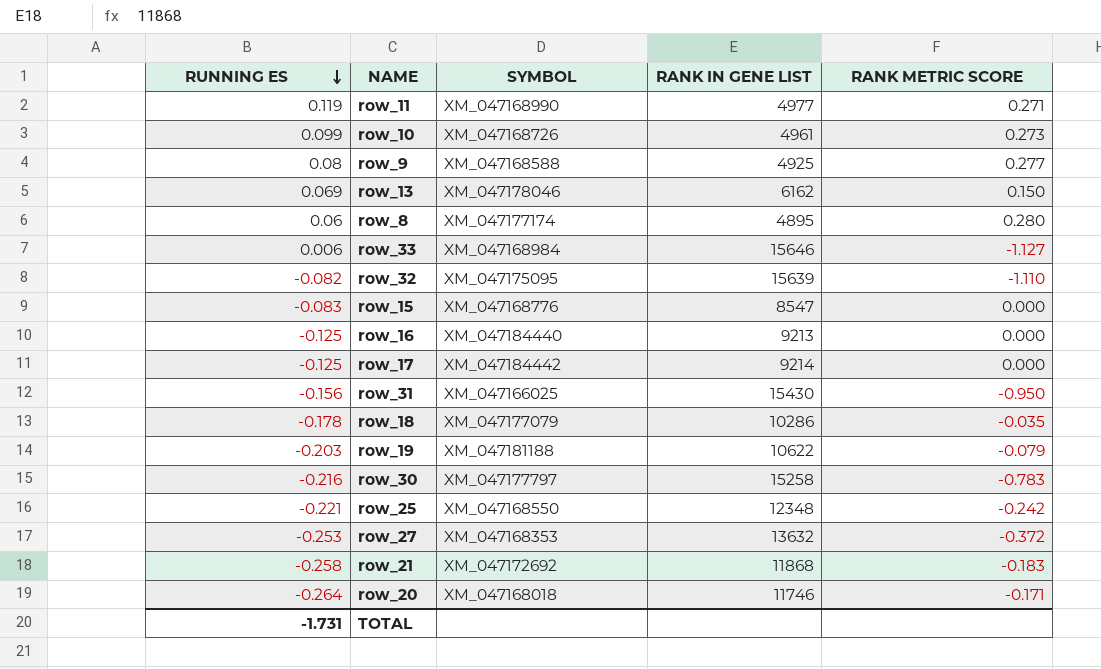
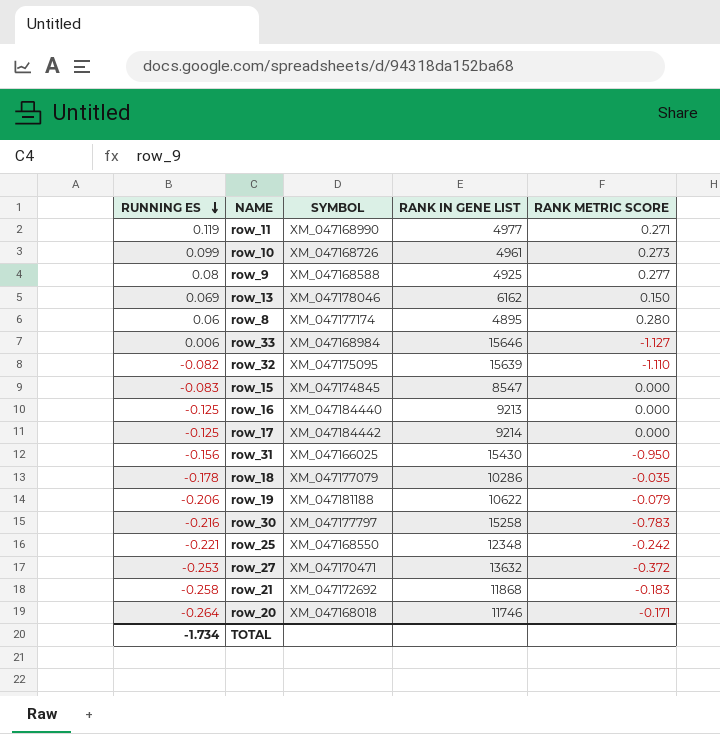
row_15 | SYMBOL: XM_047168776 -> XM_047174845
row_19 | RUNNING ES: -0.203 -> -0.206
row_27 | SYMBOL: XM_047168353 -> XM_047170471
TOTAL | RUNNING ES: -1.731 -> -1.734

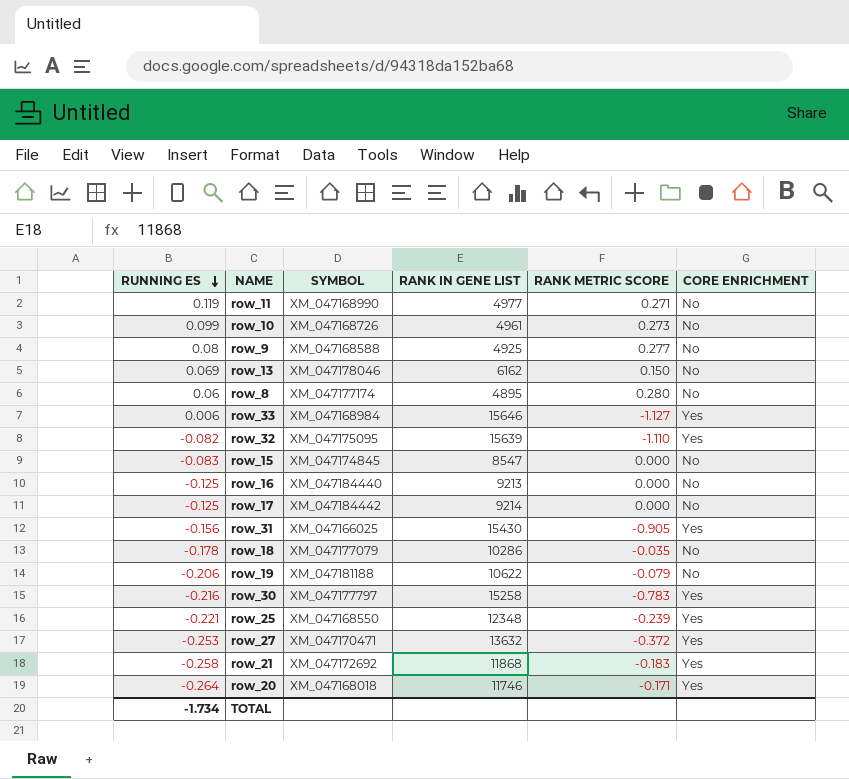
column CORE ENRICHMENT | position: none -> 6
row_31 | RANK METRIC SCORE: -0.950 -> -0.905
row_25 | RANK METRIC SCORE: -0.242 -> -0.239

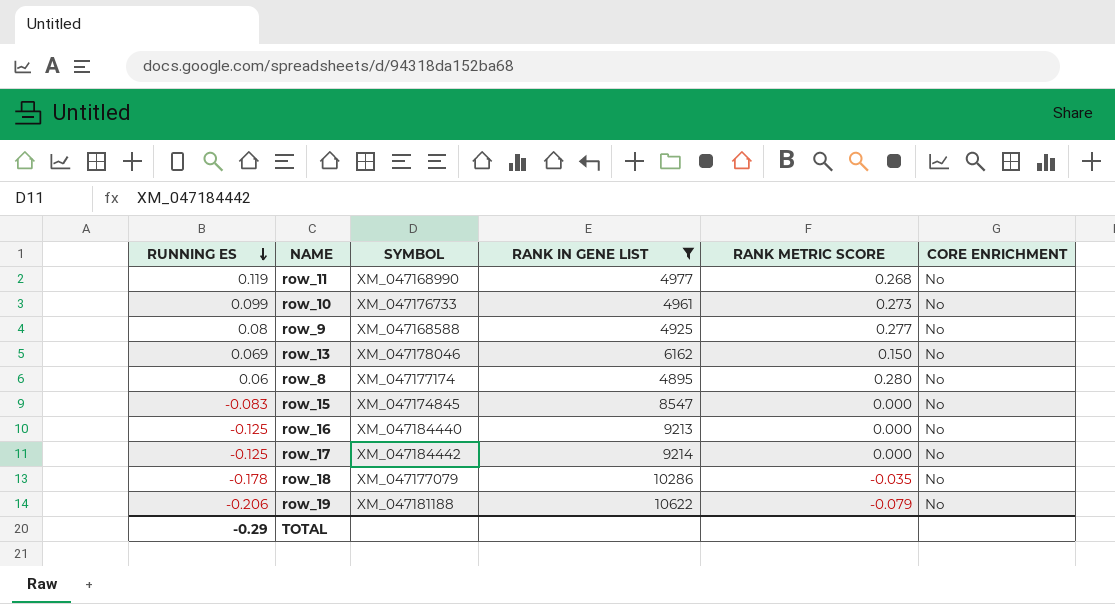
filter: none -> RANK IN GENE LIST <= 10622
row_11 | RANK METRIC SCORE: 0.271 -> 0.268
row_10 | SYMBOL: XM_047168726 -> XM_047176733
TOTAL | RUNNING ES: -1.734 -> -0.29

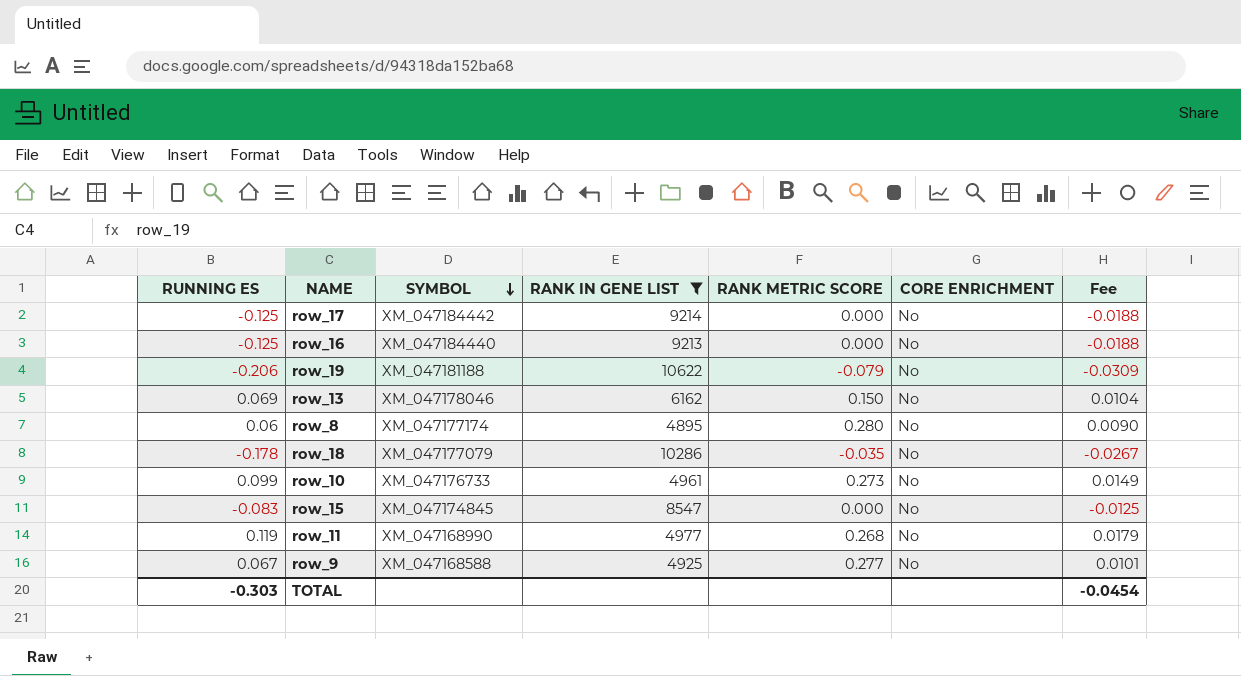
row order: RUNNING ES descending -> SYMBOL descending
column Fee | formula: none -> [RUNNING ES] * 0.15
row_9 | RUNNING ES: 0.08 -> 0.067
TOTAL | RUNNING ES: -0.29 -> -0.303

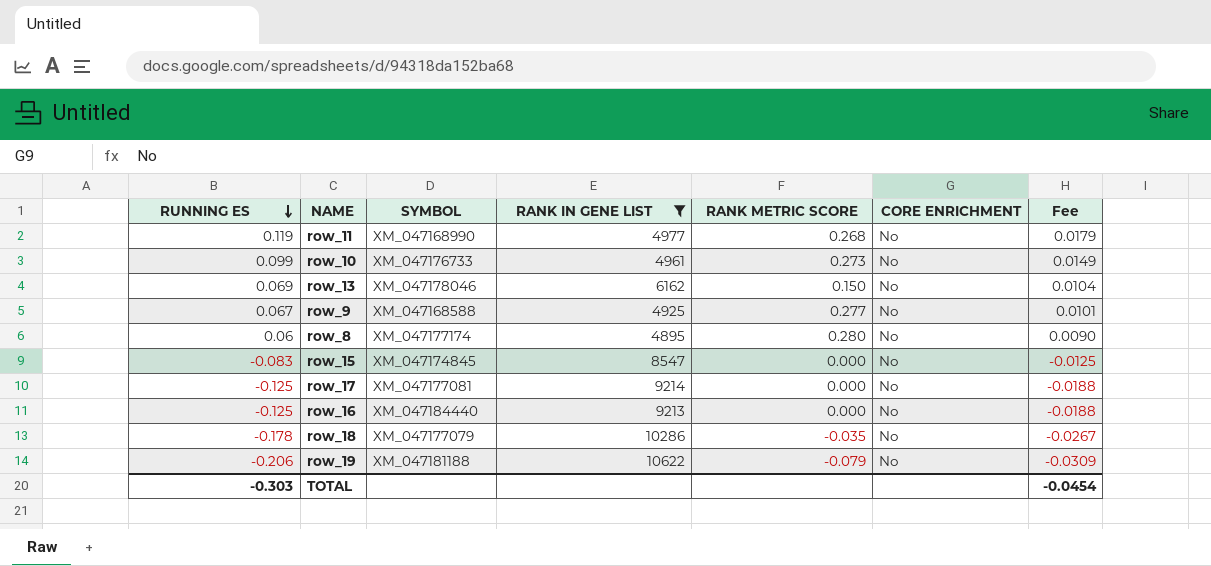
row order: SYMBOL descending -> RUNNING ES descending
row_17 | SYMBOL: XM_047184442 -> XM_047177081

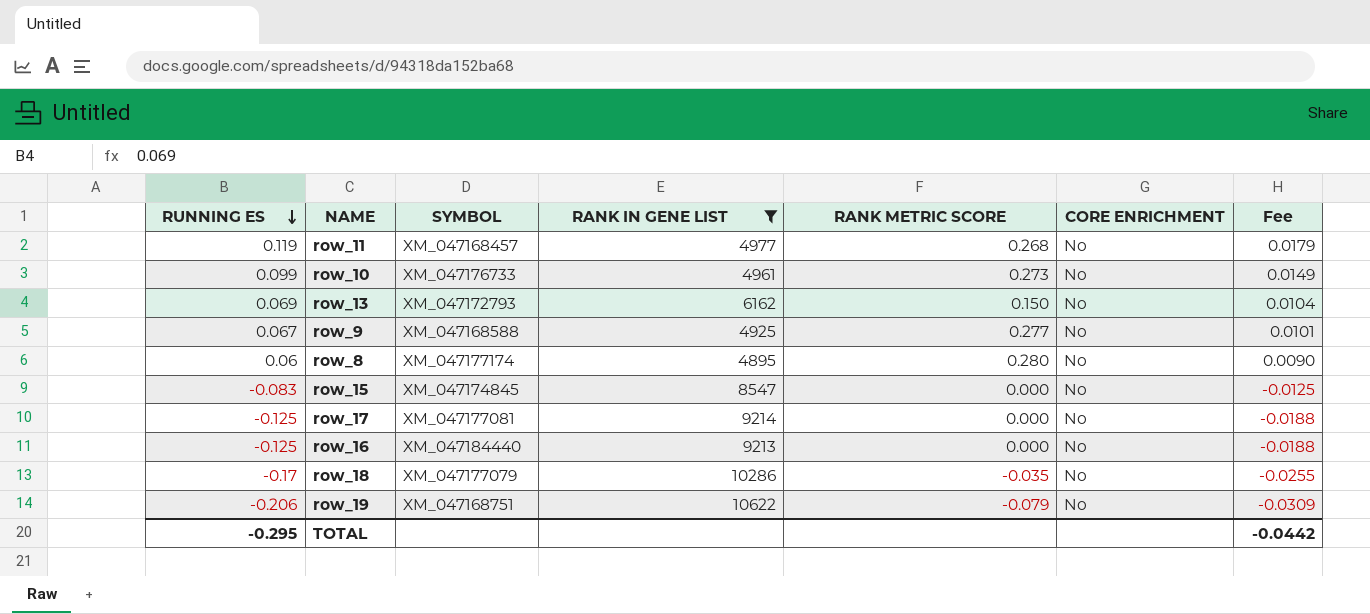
row_11 | SYMBOL: XM_047168990 -> XM_047168457
row_13 | SYMBOL: XM_047178046 -> XM_047172793
row_18 | RUNNING ES: -0.178 -> -0.17
row_18 | Fee: -0.0267 -> -0.0255
row_19 | SYMBOL: XM_047181188 -> XM_047168751
TOTAL | RUNNING ES: -0.303 -> -0.295
TOTAL | Fee: -0.0454 -> -0.0442

